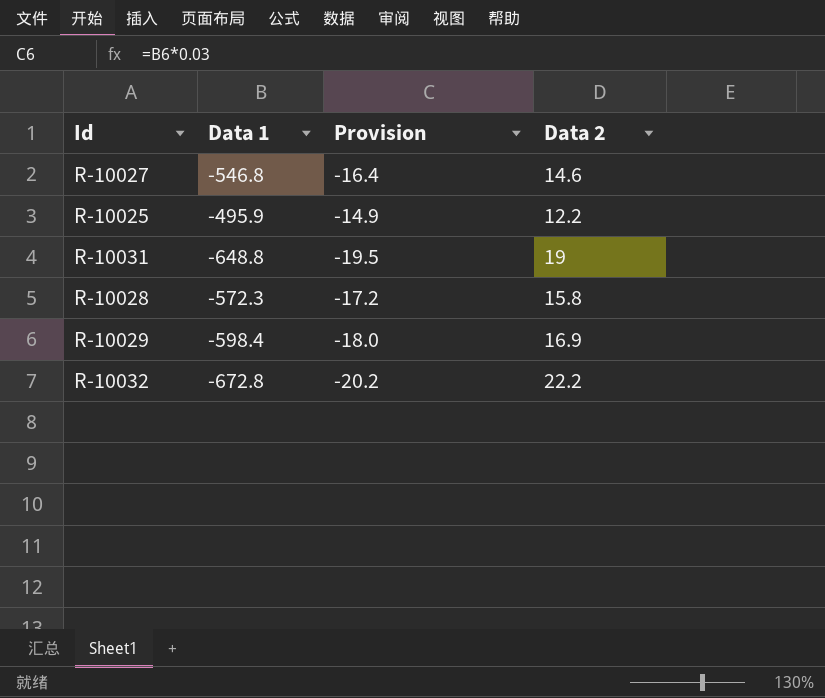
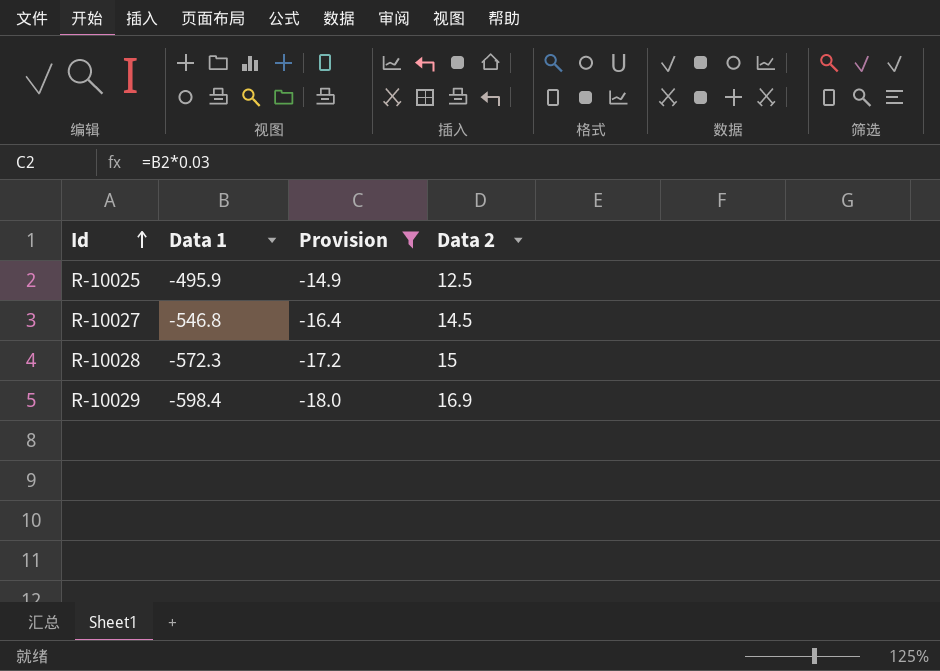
filter: none -> Provision >= -18.0
row order: none -> Id ascending
R-10025 | Data 2: 12.2 -> 12.5
R-10027 | Data 2: 14.6 -> 14.5
R-10028 | Data 2: 15.8 -> 15

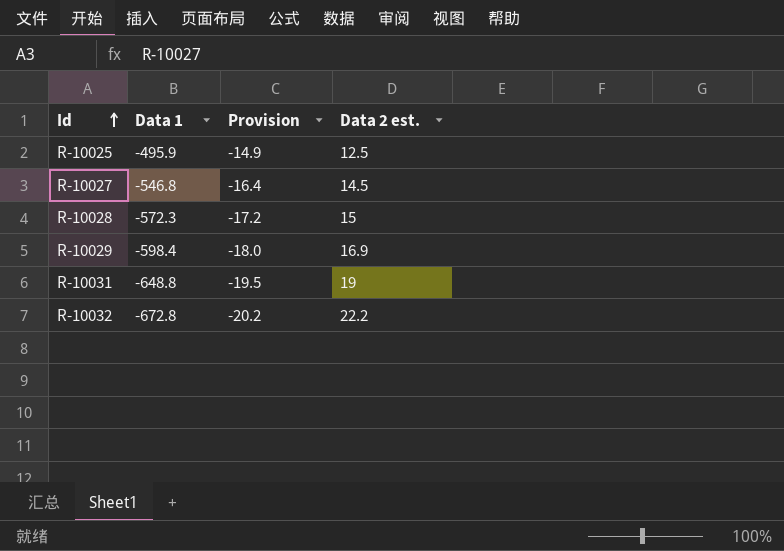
filter: Provision >= -18.0 -> none
column name: Data 2 -> Data 2 est.

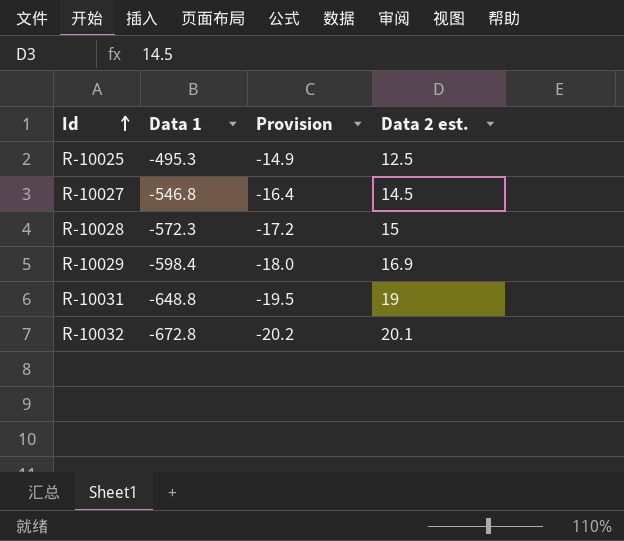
R-10025 | Data 1: -495.9 -> -495.3
R-10032 | Data 2 est.: 22.2 -> 20.1

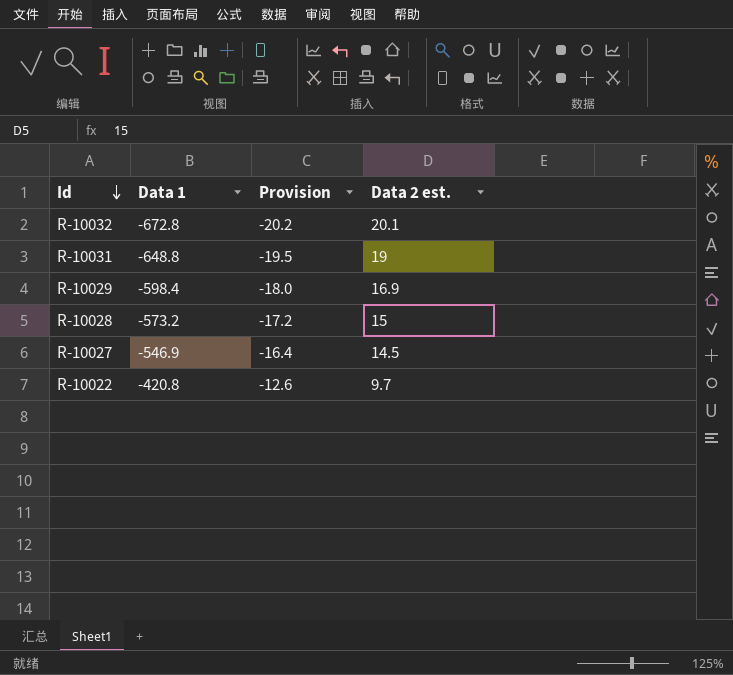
row order: Id ascending -> Id descending
row R-10025: -495.3 | -14.9 | 12.5 -> none
R-10028 | Data 1: -572.3 -> -573.2
R-10027 | Data 1: -546.8 -> -546.9
row R-10022: none -> -420.8 | -12.6 | 9.7

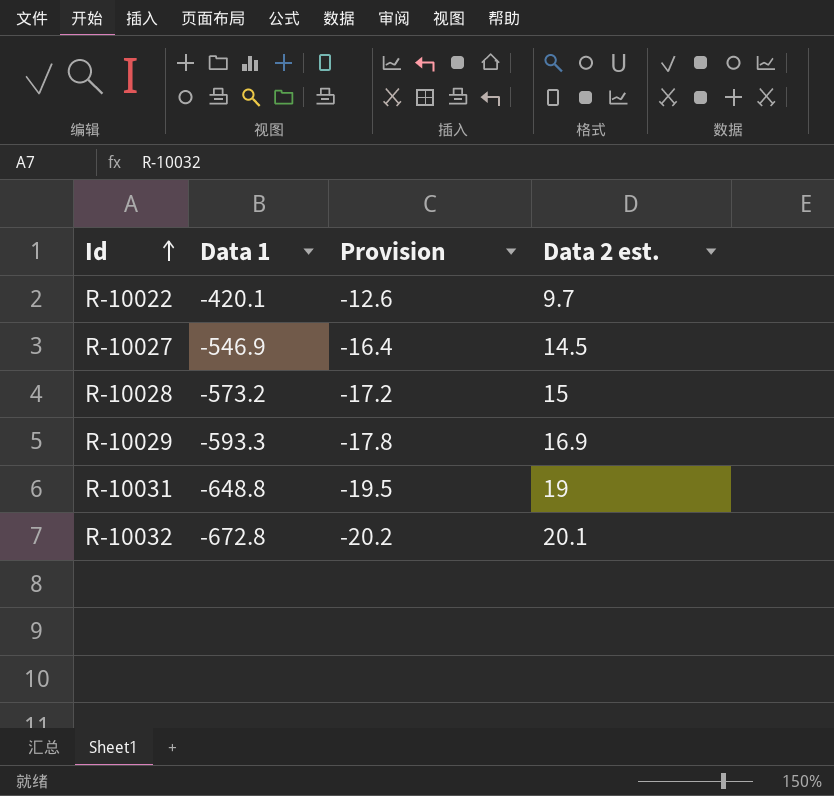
row order: Id descending -> Id ascending
R-10022 | Data 1: -420.8 -> -420.1
R-10029 | Data 1: -598.4 -> -593.3
R-10029 | Provision: -18.0 -> -17.8

